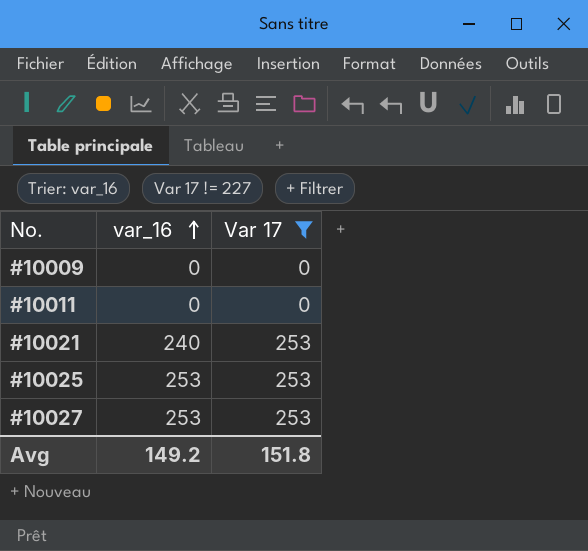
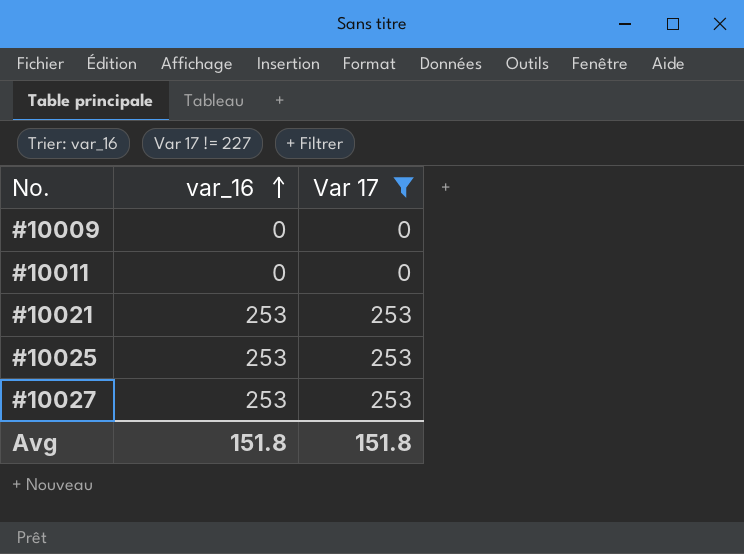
#10021 | var_16: 240 -> 253
Avg | var_16: 149.2 -> 151.8

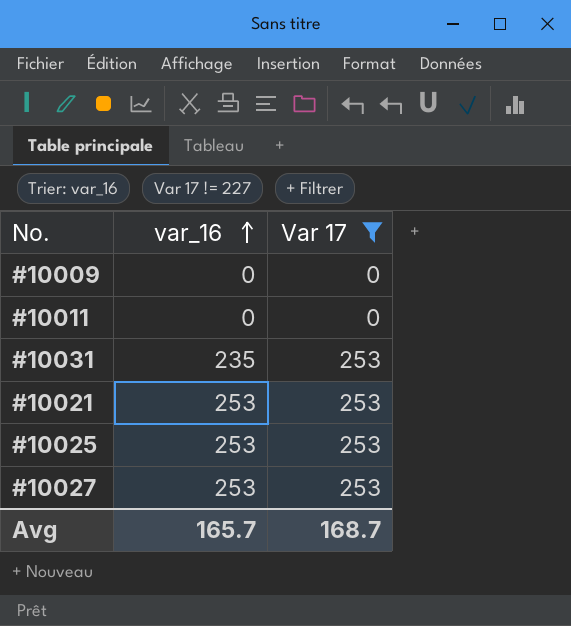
row #10031: none -> 235 | 253
Avg | var_16: 151.8 -> 165.7
Avg | Var 17: 151.8 -> 168.7

